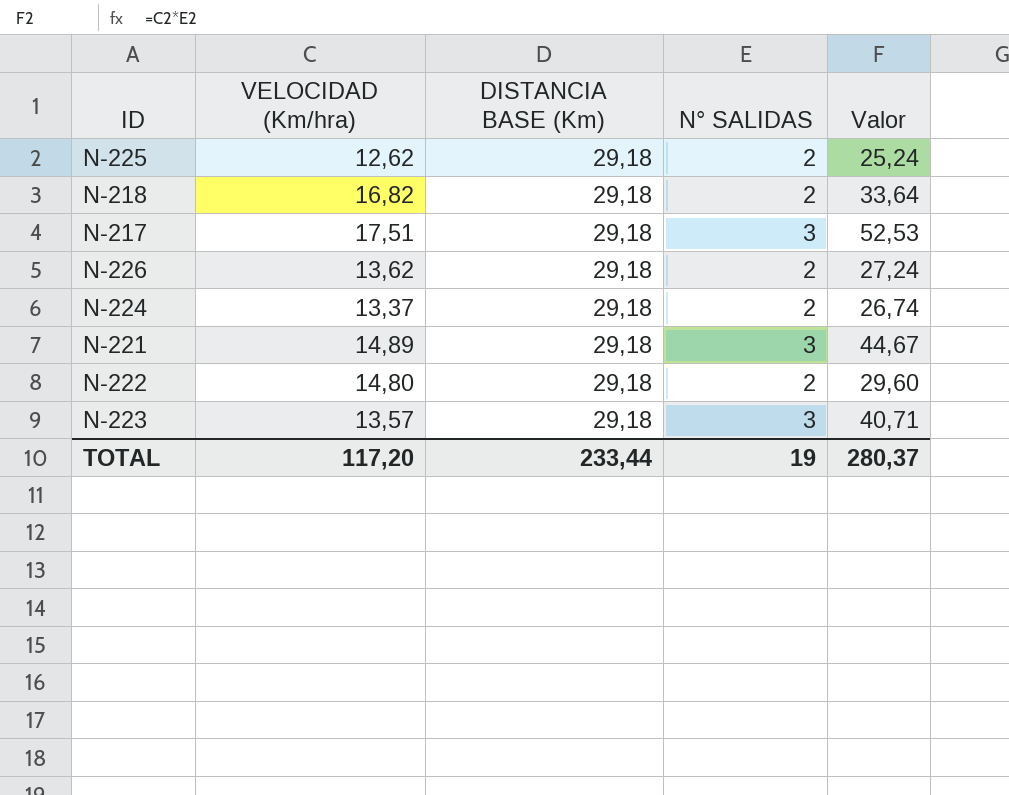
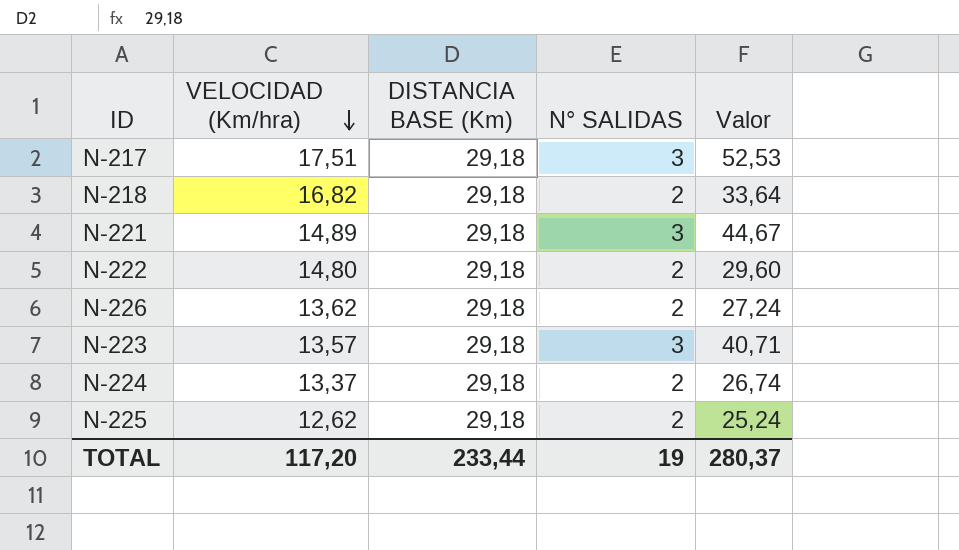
row order: none -> VELOCIDAD (Km/hra) descending

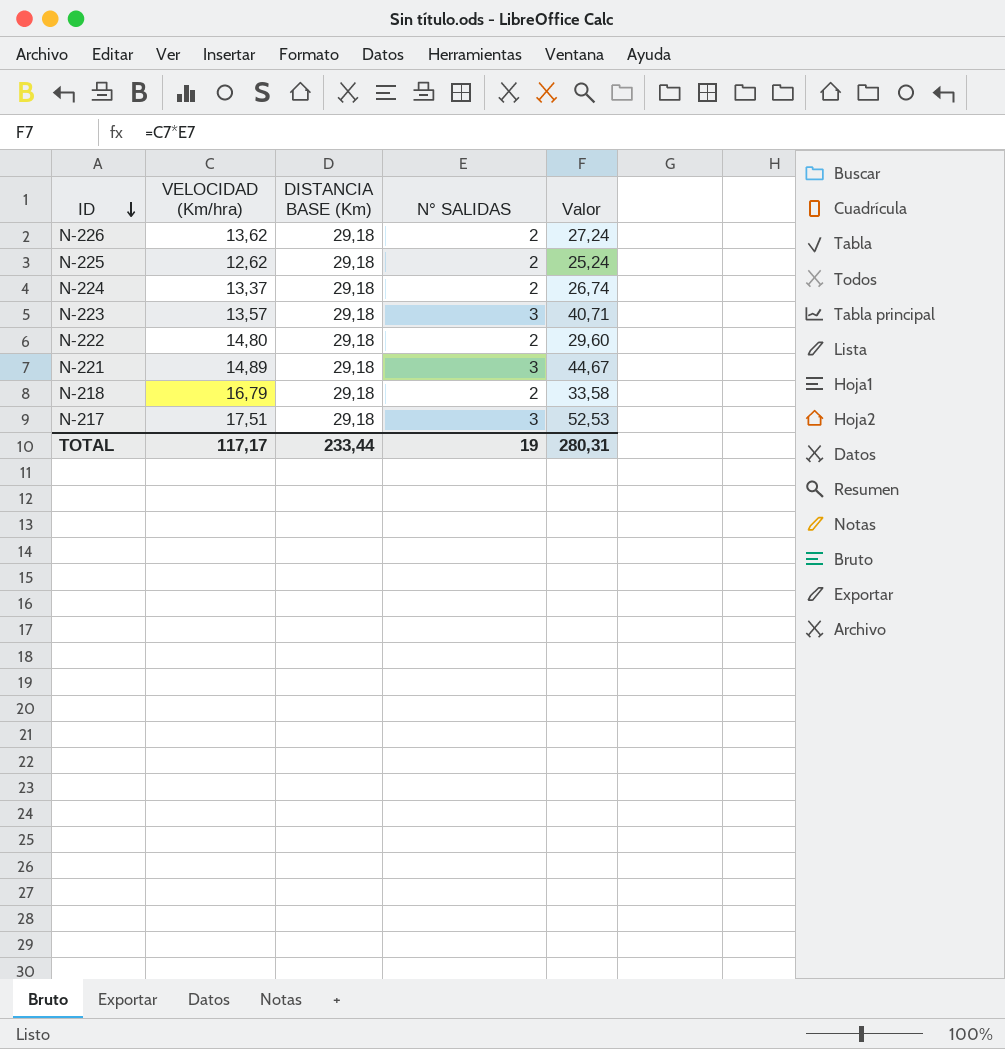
row order: VELOCIDAD (Km/hra) descending -> ID descending
N-218 | VELOCIDAD (Km/hra): 16,82 -> 16,79
N-218 | Valor: 33,64 -> 33,58
TOTAL | VELOCIDAD (Km/hra): 117,20 -> 117,17
TOTAL | Valor: 280,37 -> 280,31

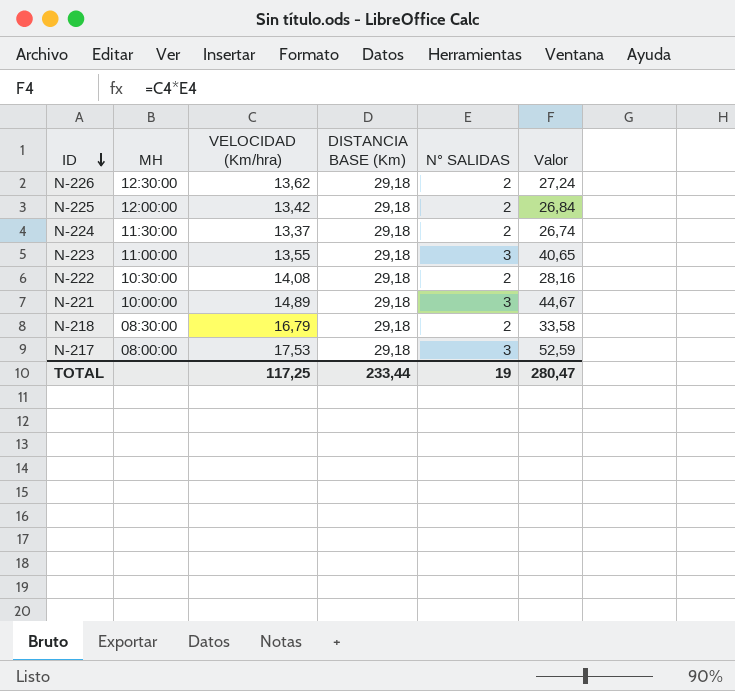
column MH | position: none -> 2
N-225 | VELOCIDAD (Km/hra): 12,62 -> 13,42
N-225 | Valor: 25,24 -> 26,84
N-223 | VELOCIDAD (Km/hra): 13,57 -> 13,55
N-223 | Valor: 40,71 -> 40,65
N-222 | VELOCIDAD (Km/hra): 14,80 -> 14,08
N-222 | Valor: 29,60 -> 28,16
N-217 | VELOCIDAD (Km/hra): 17,51 -> 17,53
N-217 | Valor: 52,53 -> 52,59
TOTAL | VELOCIDAD (Km/hra): 117,17 -> 117,25
TOTAL | Valor: 280,31 -> 280,47

